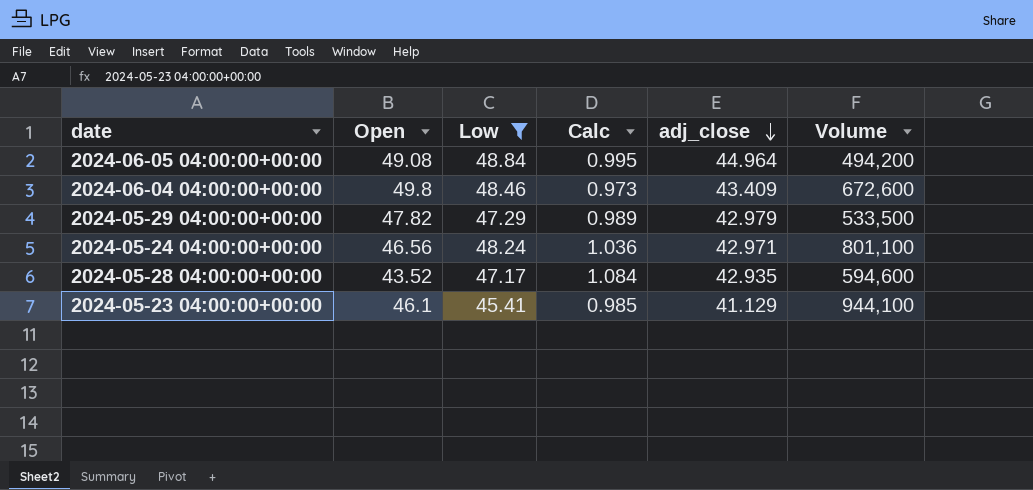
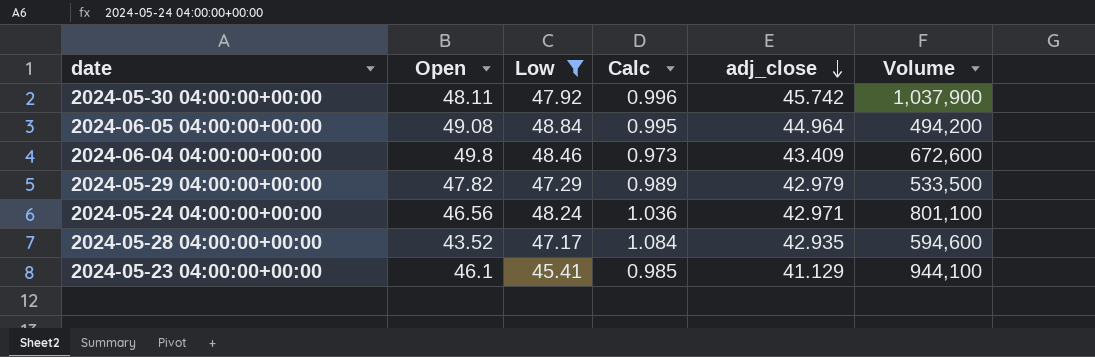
row 2024-05-30 04:00:00+00:00: none -> 48.11 | 47.92 | 0.996 | 45.742 | 1,037,900

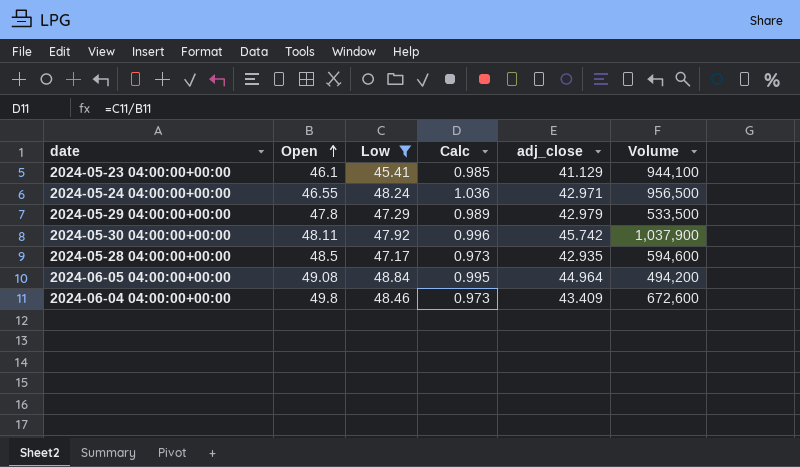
row order: adj_close descending -> Open ascending
2024-05-24 04:00:00+00:00 | Open: 46.56 -> 46.55
2024-05-24 04:00:00+00:00 | Volume: 801,100 -> 956,500
2024-05-29 04:00:00+00:00 | Open: 47.82 -> 47.8
2024-05-28 04:00:00+00:00 | Open: 43.52 -> 48.5
2024-05-28 04:00:00+00:00 | Calc: 1.084 -> 0.973

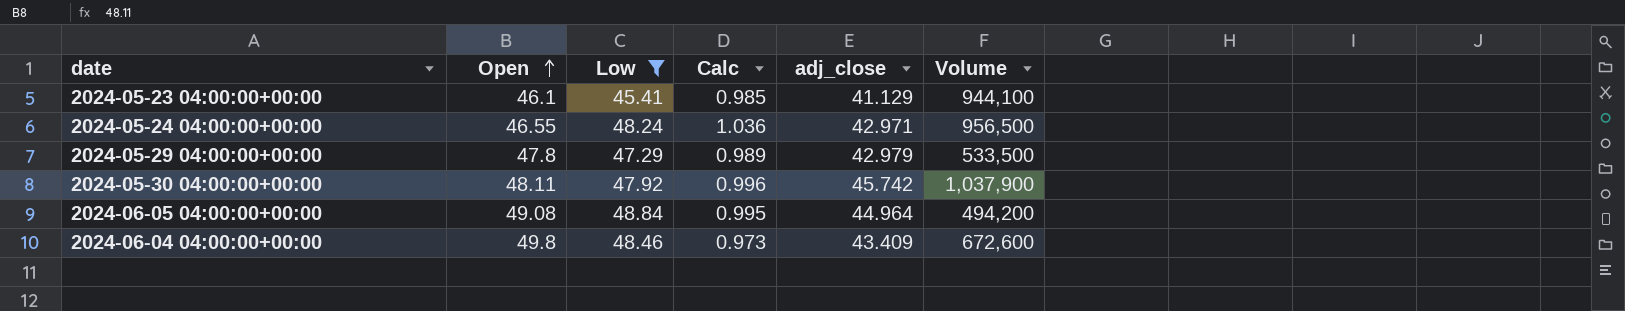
row 2024-05-28 04:00:00+00:00: 48.5 | 47.17 | 0.973 | 42.935 | 594,600 -> none

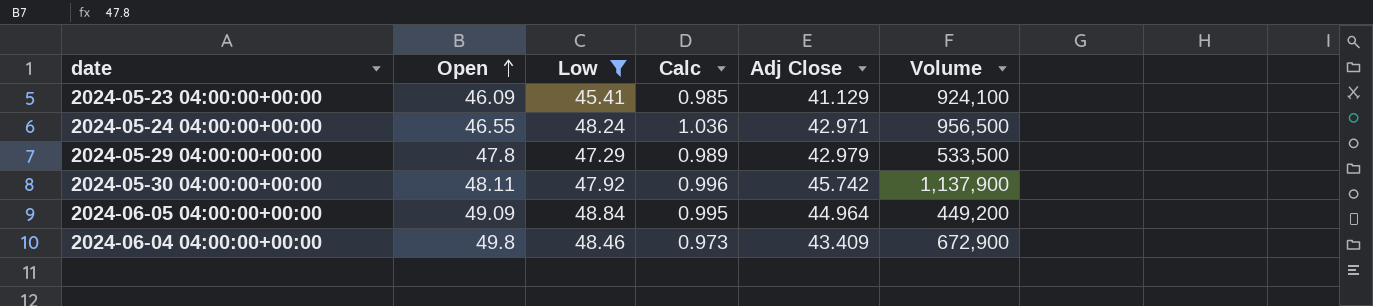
column name: adj_close -> Adj Close
2024-05-23 04:00:00+00:00 | Open: 46.1 -> 46.09
2024-05-23 04:00:00+00:00 | Volume: 944,100 -> 924,100
2024-05-30 04:00:00+00:00 | Volume: 1,037,900 -> 1,137,900
2024-06-05 04:00:00+00:00 | Open: 49.08 -> 49.09
2024-06-05 04:00:00+00:00 | Volume: 494,200 -> 449,200
2024-06-04 04:00:00+00:00 | Volume: 672,600 -> 672,900

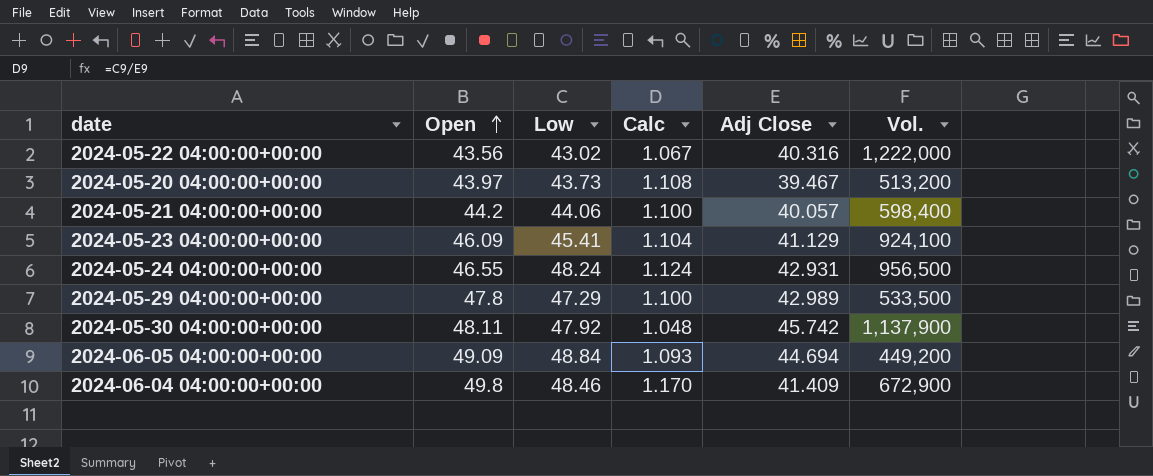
filter: Low >= 45.41 -> none
column Calc | formula: [Low] / [Open] -> [Low] / [Adj Close]
column name: Volume -> Vol.
2024-05-24 04:00:00+00:00 | Adj Close: 42.971 -> 42.931
2024-05-29 04:00:00+00:00 | Adj Close: 42.979 -> 42.989
2024-06-05 04:00:00+00:00 | Adj Close: 44.964 -> 44.694
2024-06-04 04:00:00+00:00 | Adj Close: 43.409 -> 41.409

